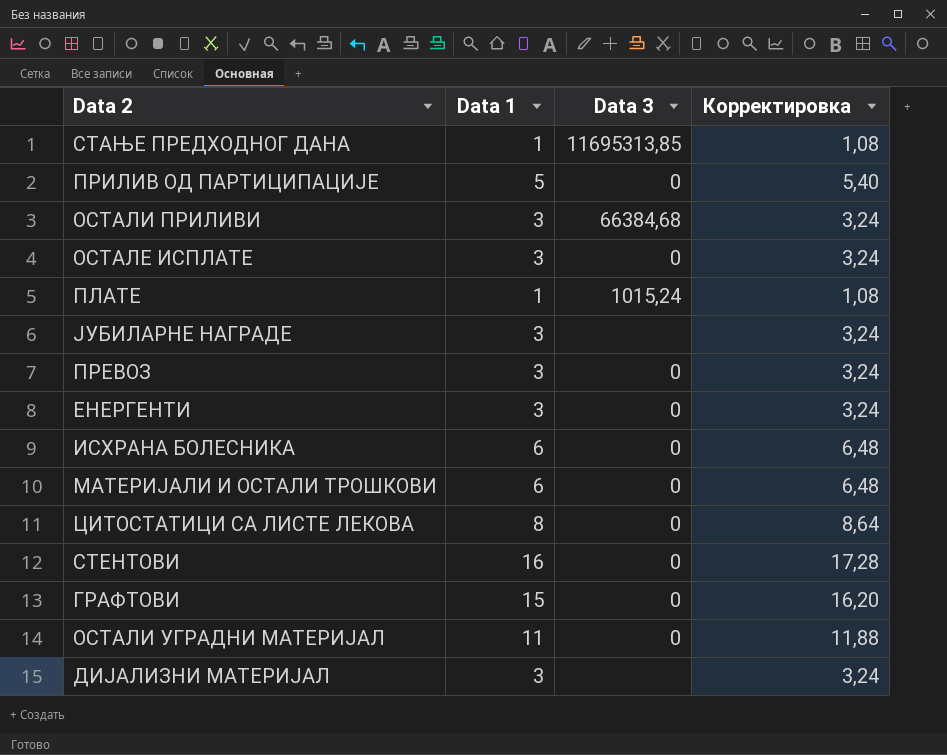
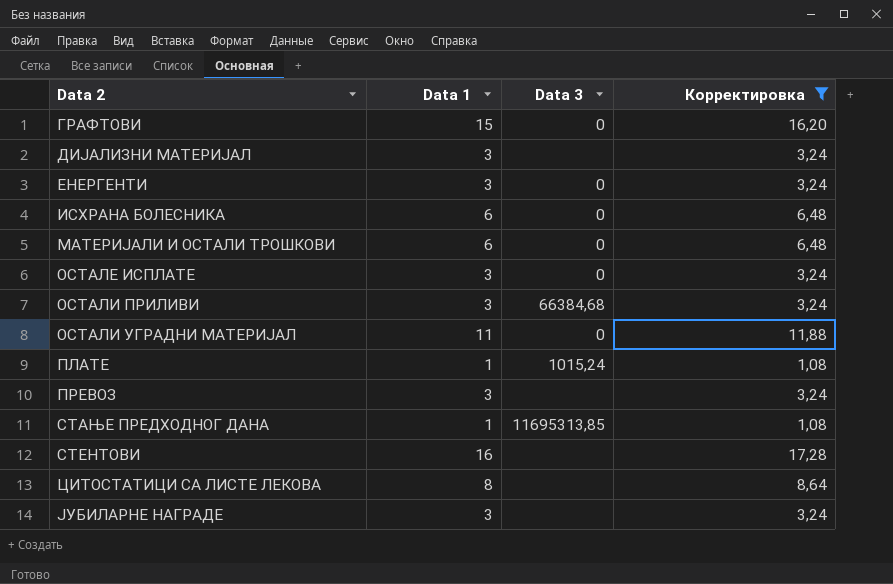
filter: none -> Корректировка != 5,40
row order: none -> Data 2 ascending
ПРЕВОЗ | Data 3: 0 -> none
СТЕНТОВИ | Data 3: 0 -> none
ЦИТОСТАТИЦИ СА ЛИСТЕ ЛЕКОВА | Data 3: 0 -> none

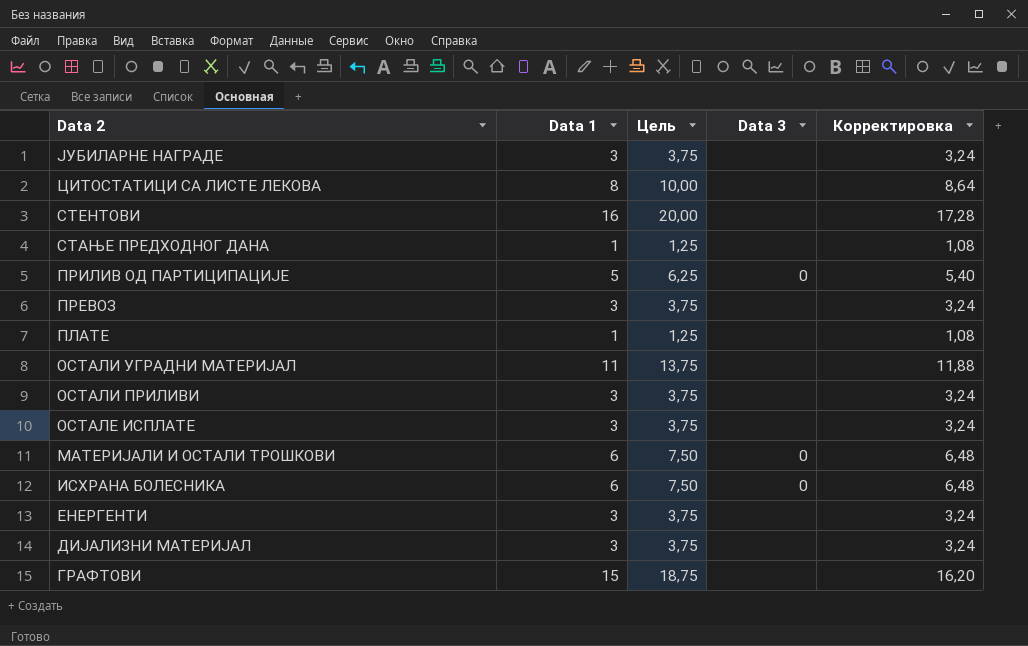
filter: Корректировка != 5,40 -> none
row order: Data 2 ascending -> Data 2 descending
column Цель | formula: none -> [Data 1] * 1,25
СТАЊЕ ПРЕДХОДНОГ ДАНА | Data 3: 11695313,85 -> none
ПЛАТЕ | Data 3: 1015,24 -> none
ОСТАЛИ УГРАДНИ МАТЕРИЈАЛ | Data 3: 0 -> none
ОСТАЛИ ПРИЛИВИ | Data 3: 66384,68 -> none
ОСТАЛЕ ИСПЛАТЕ | Data 3: 0 -> none
ЕНЕРГЕНТИ | Data 3: 0 -> none
ГРАФТОВИ | Data 3: 0 -> none

